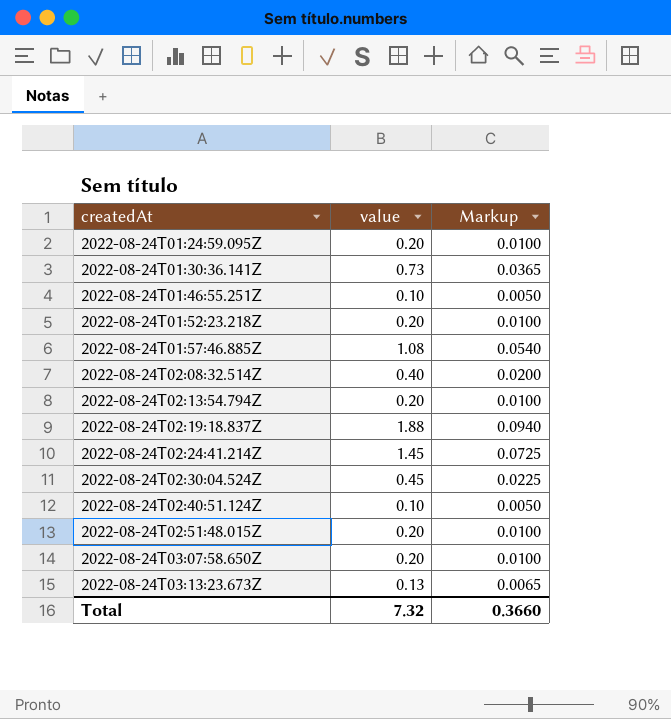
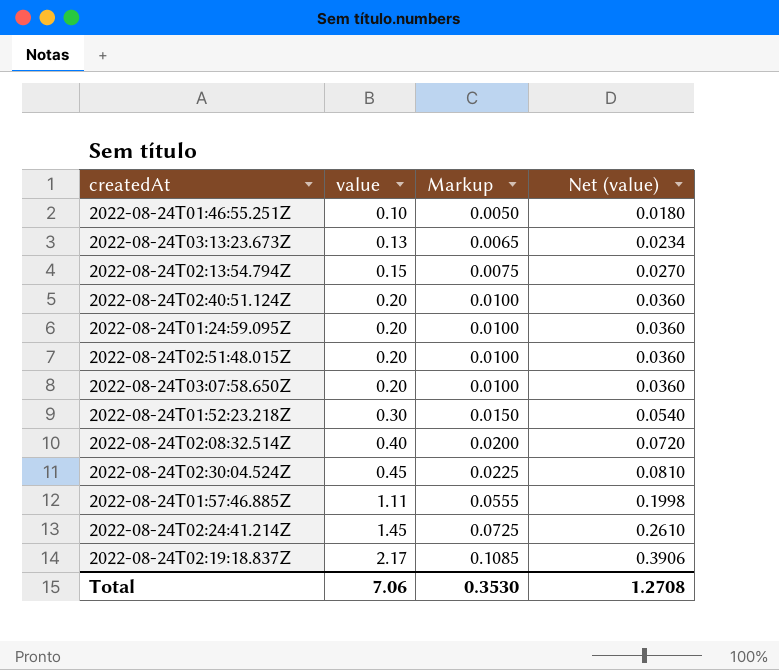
row order: createdAt ascending -> value ascending
column Net (value) | formula: none -> [value] * 0.18
row 2022-08-24T01:30:36.141Z: 0.73 | 0.0365 -> none
2022-08-24T02:13:54.794Z | value: 0.20 -> 0.15
2022-08-24T02:13:54.794Z | Markup: 0.0100 -> 0.0075
2022-08-24T02:40:51.124Z | value: 0.10 -> 0.20
2022-08-24T02:40:51.124Z | Markup: 0.0050 -> 0.0100
2022-08-24T01:52:23.218Z | value: 0.20 -> 0.30
2022-08-24T01:52:23.218Z | Markup: 0.0100 -> 0.0150
2022-08-24T01:57:46.885Z | value: 1.08 -> 1.11
2022-08-24T01:57:46.885Z | Markup: 0.0540 -> 0.0555
2022-08-24T02:19:18.837Z | value: 1.88 -> 2.17
2022-08-24T02:19:18.837Z | Markup: 0.0940 -> 0.1085
Total | value: 7.32 -> 7.06
Total | Markup: 0.3660 -> 0.3530

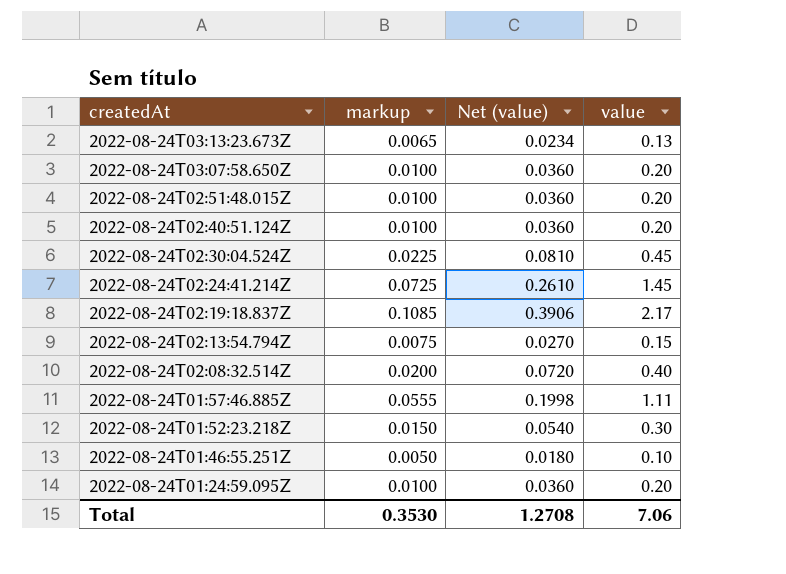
row order: value ascending -> createdAt descending
column name: Markup -> markup
column value | position: 2 -> 4

